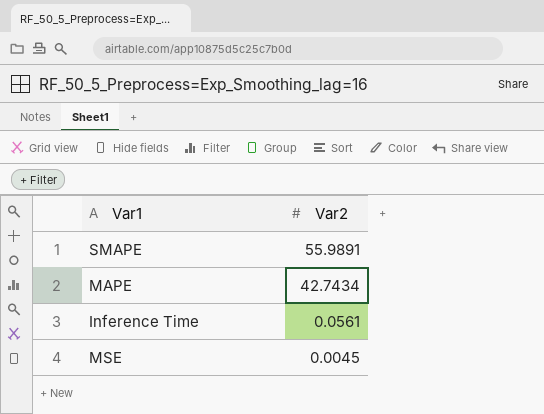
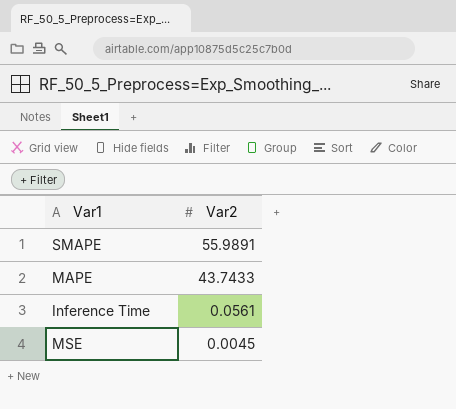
MAPE | Var2: 42.7434 -> 43.7433

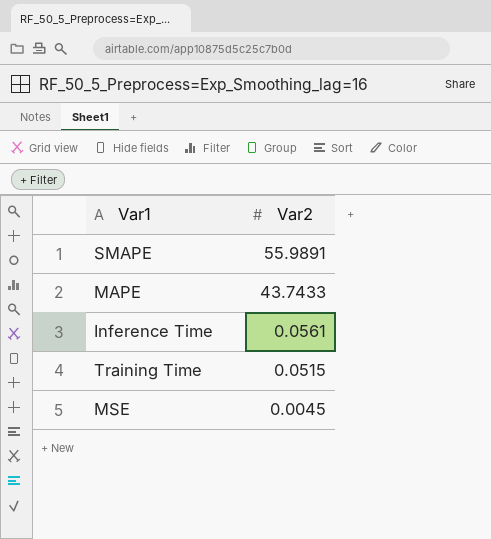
row Training Time: none -> 0.0515

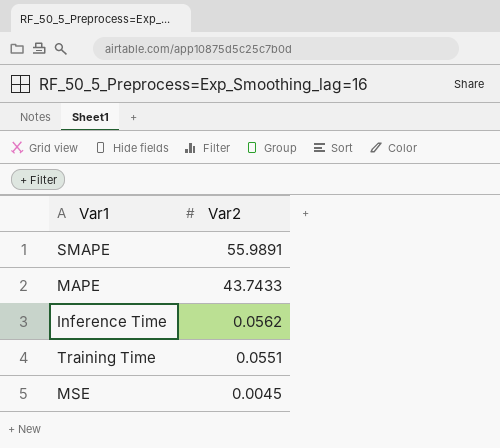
Inference Time | Var2: 0.0561 -> 0.0562
Training Time | Var2: 0.0515 -> 0.0551

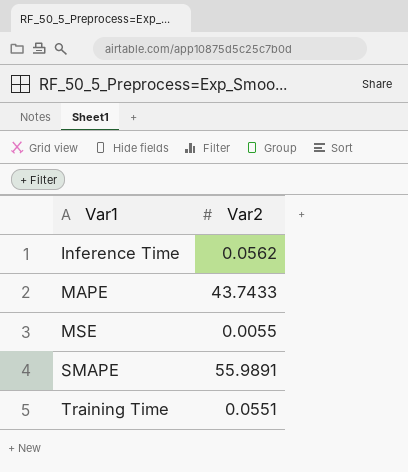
row order: Var2 descending -> Var1 ascending
MSE | Var2: 0.0045 -> 0.0055

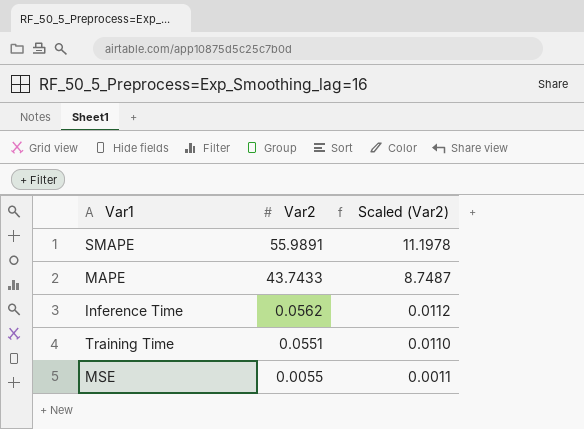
row order: Var1 ascending -> Var2 descending
column Scaled (Var2) | formula: none -> [Var2] * 0.2

